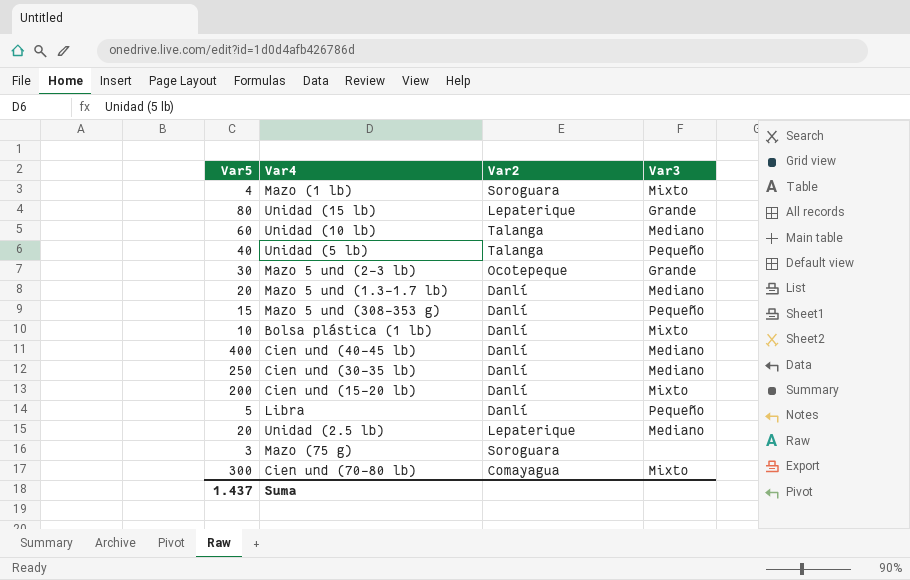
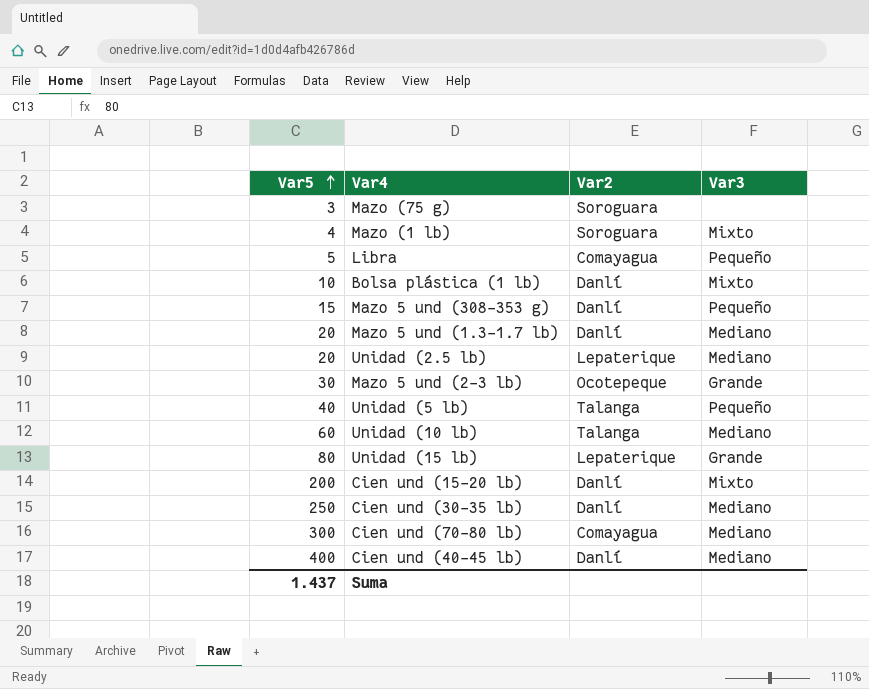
row order: none -> Var5 ascending
Libra | Var2: Danlí -> Comayagua
Cien und (70-80 lb) | Var3: Mixto -> Mediano

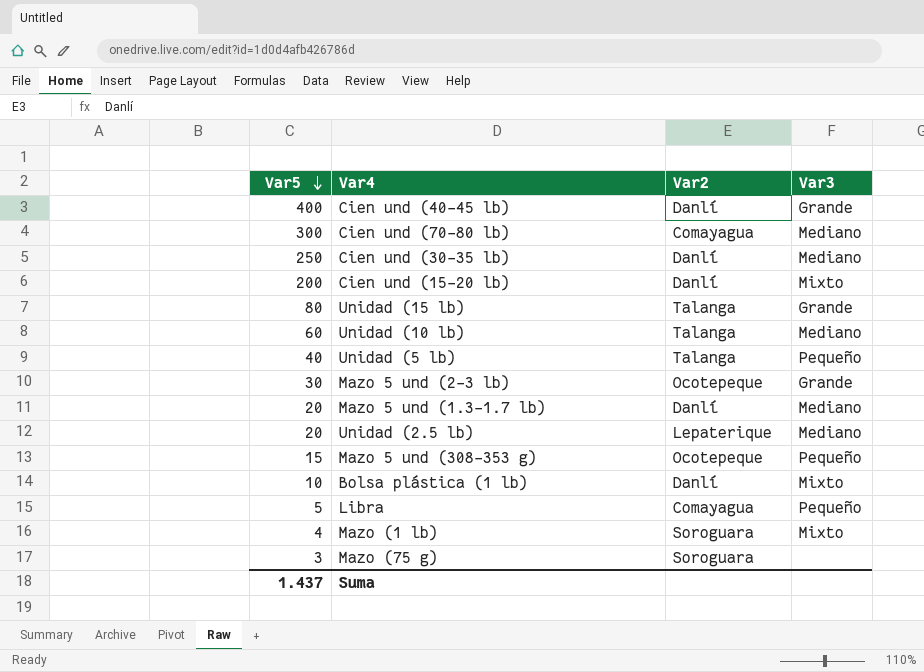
row order: Var5 ascending -> Var5 descending
Cien und (40-45 lb) | Var3: Mediano -> Grande
Unidad (15 lb) | Var2: Lepaterique -> Talanga
Mazo 5 und (308-353 g) | Var2: Danlí -> Ocotepeque

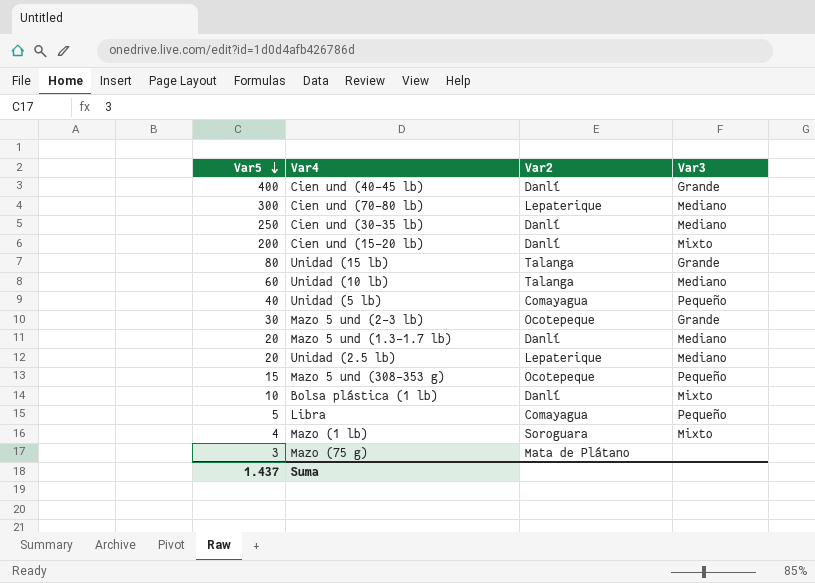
Cien und (70-80 lb) | Var2: Comayagua -> Lepaterique
Unidad (5 lb) | Var2: Talanga -> Comayagua
Mazo (75 g) | Var2: Soroguara -> Mata de Plátano

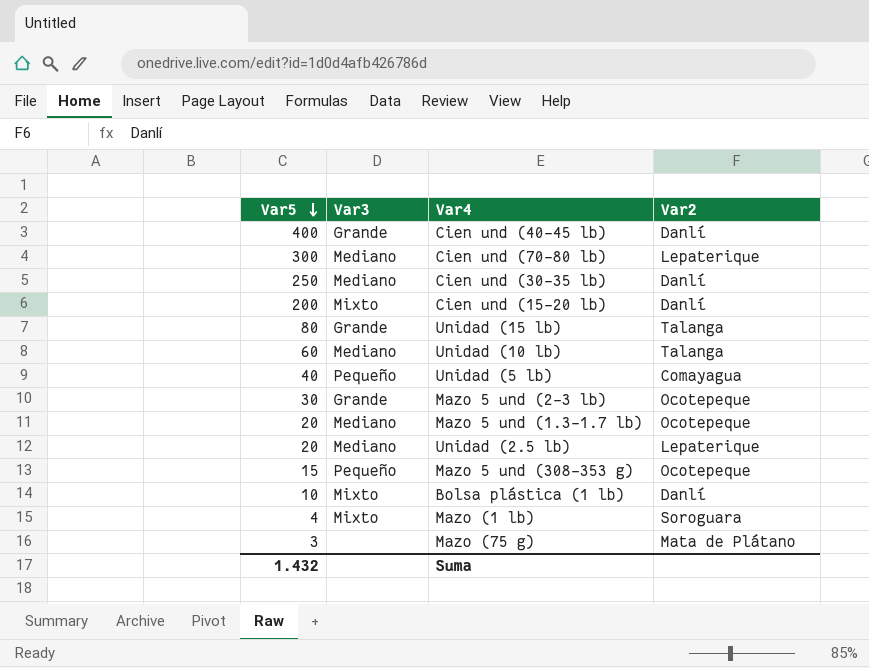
column Var3 | position: 4 -> 2
row Libra: 5 | Comayagua | Pequeño -> none
Mazo 5 und (1.3-1.7 lb) | Var2: Danlí -> Ocotepeque
Suma | Var5: 1.437 -> 1.432

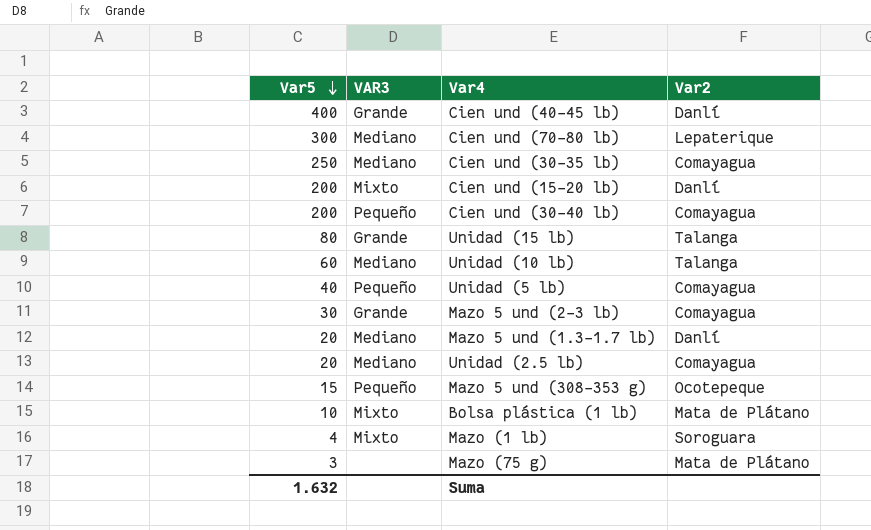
column name: Var3 -> VAR3
Cien und (30-35 lb) | Var2: Danlí -> Comayagua
row Cien und (30-40 lb): none -> 200 | Pequeño | Comayagua
Mazo 5 und (2-3 lb) | Var2: Ocotepeque -> Comayagua
Mazo 5 und (1.3-1.7 lb) | Var2: Ocotepeque -> Danlí
Unidad (2.5 lb) | Var2: Lepaterique -> Comayagua
Bolsa plástica (1 lb) | Var2: Danlí -> Mata de Plátano
Suma | Var5: 1.432 -> 1.632

